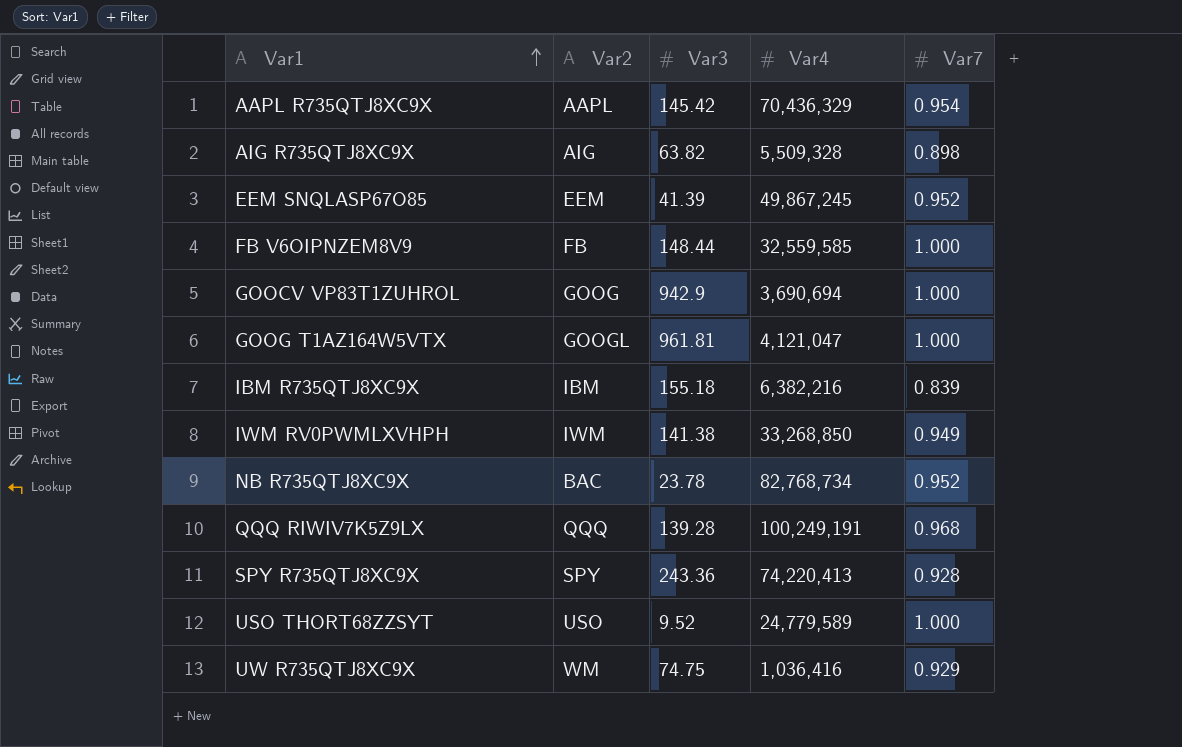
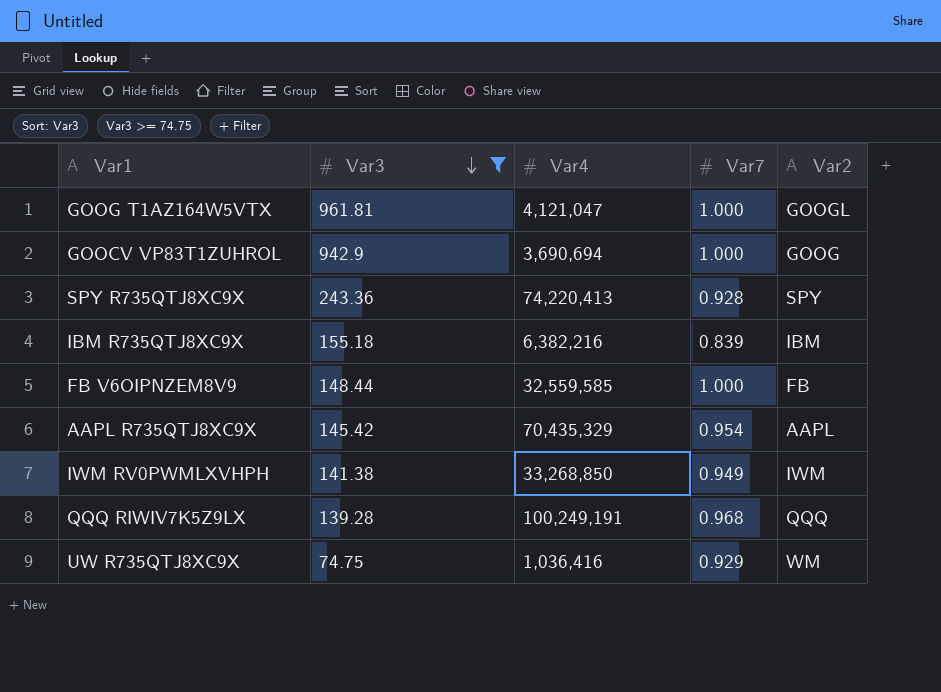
filter: none -> Var3 >= 74.75
row order: Var1 ascending -> Var3 descending
column Var2 | position: 2 -> 5
AAPL R735QTJ8XC9X | Var4: 70,436,329 -> 70,435,329

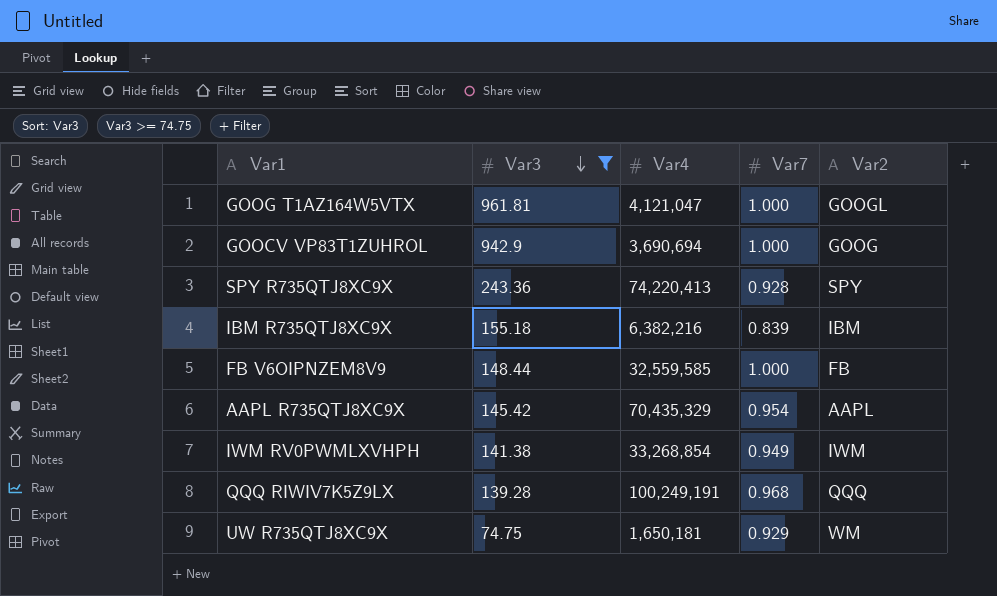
IWM RV0PWMLXVHPH | Var4: 33,268,850 -> 33,268,854
UW R735QTJ8XC9X | Var4: 1,036,416 -> 1,650,181

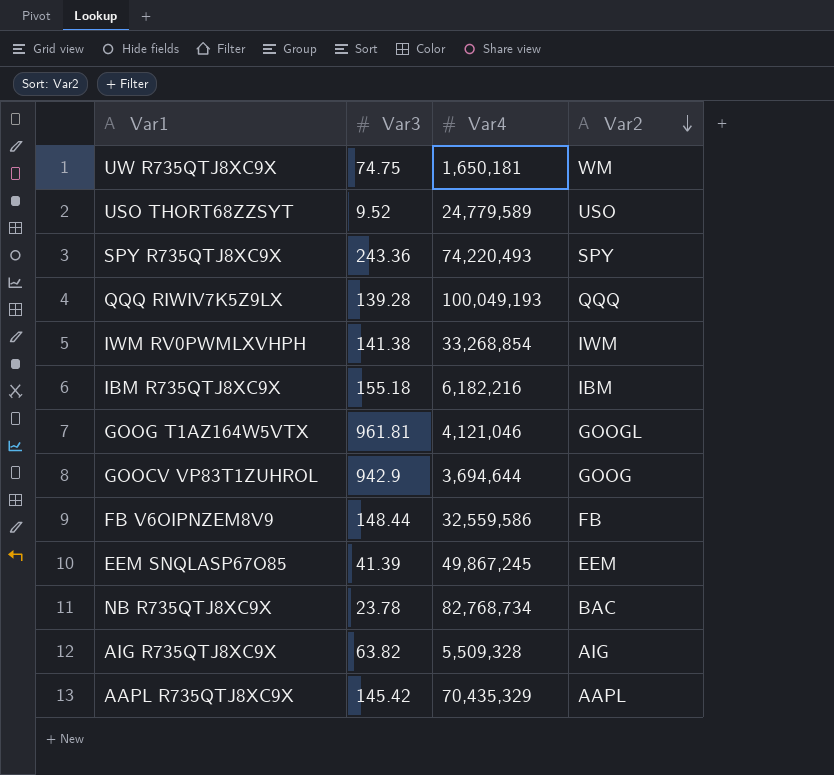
filter: Var3 >= 74.75 -> none
row order: Var3 descending -> Var2 descending
column Var7 | position: 4 -> none
SPY R735QTJ8XC9X | Var4: 74,220,413 -> 74,220,493
QQQ RIWIV7K5Z9LX | Var4: 100,249,191 -> 100,049,193
IBM R735QTJ8XC9X | Var4: 6,382,216 -> 6,182,216
GOOG T1AZ164W5VTX | Var4: 4,121,047 -> 4,121,046
GOOCV VP83T1ZUHROL | Var4: 3,690,694 -> 3,694,644
FB V6OIPNZEM8V9 | Var4: 32,559,585 -> 32,559,586

